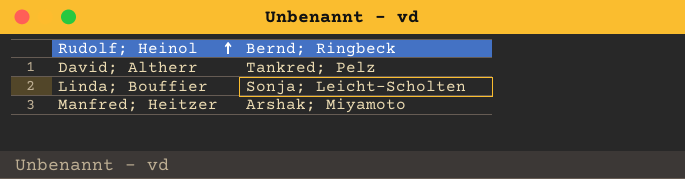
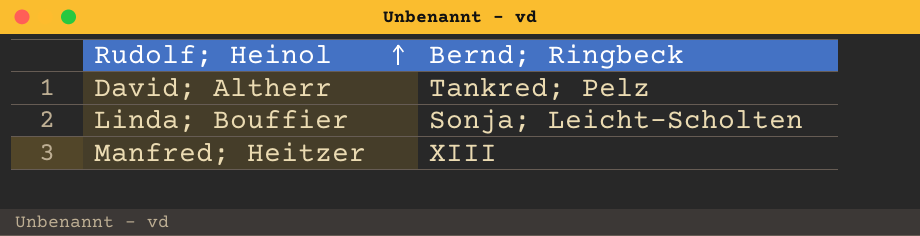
Manfred; Heitzer | Bernd; Ringbeck: Arshak; Miyamoto -> XIII

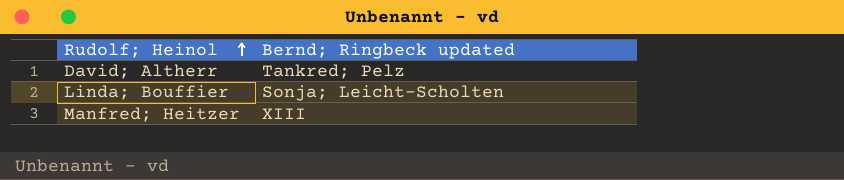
column name: Bernd; Ringbeck -> Bernd; Ringbeck updated

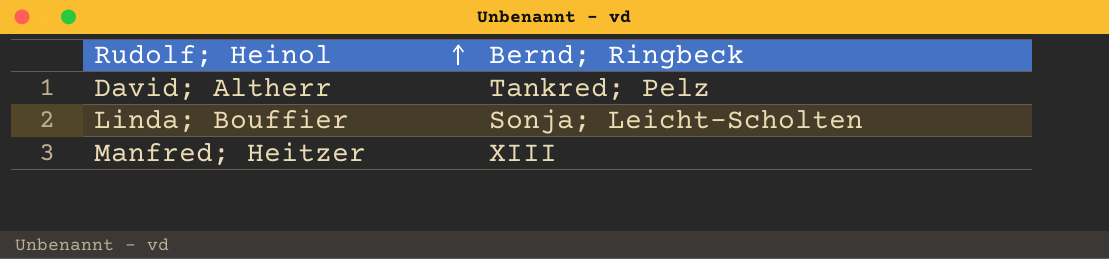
column name: Bernd; Ringbeck updated -> Bernd; Ringbeck

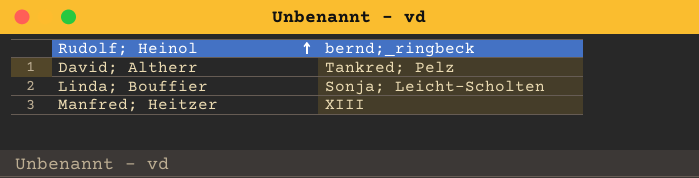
column name: Bernd; Ringbeck -> bernd;_ringbeck

